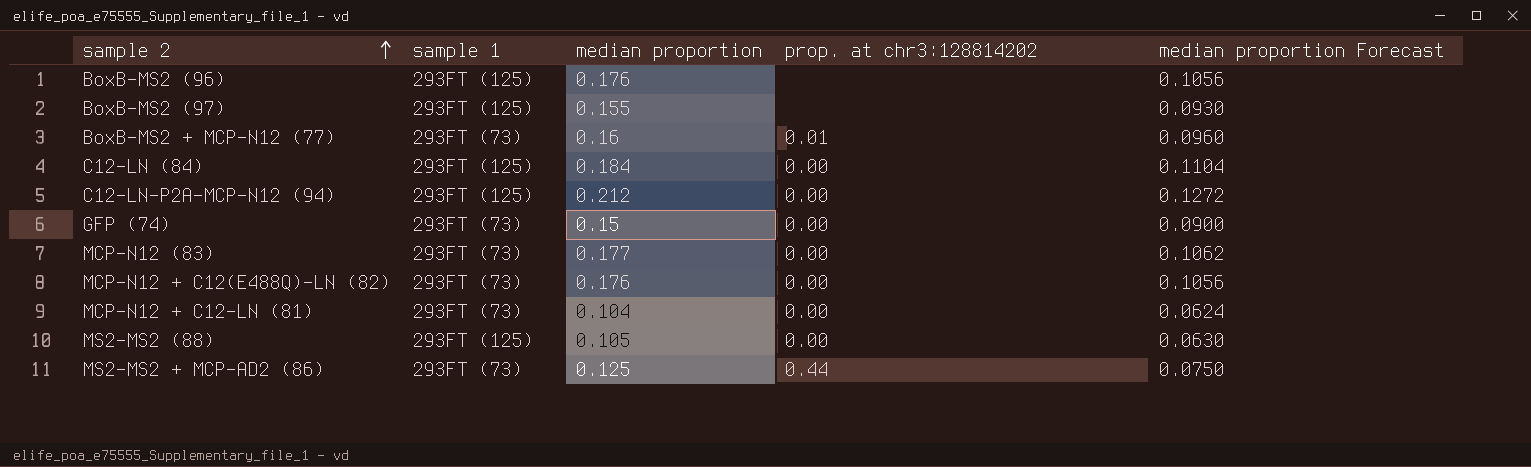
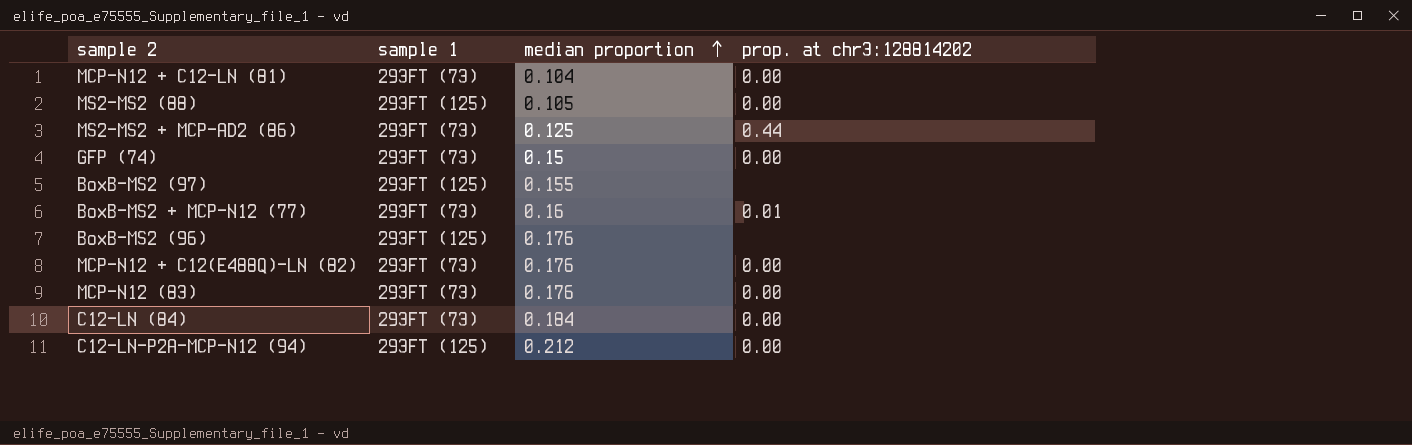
row order: sample 2 ascending -> median proportion ascending
column median proportion Forecast | formula: [median proportion] * 0.6 -> none
MCP-N12 (83) | median proportion: 0.177 -> 0.176
C12-LN (84) | sample 1: 293FT (125) -> 293FT (73)

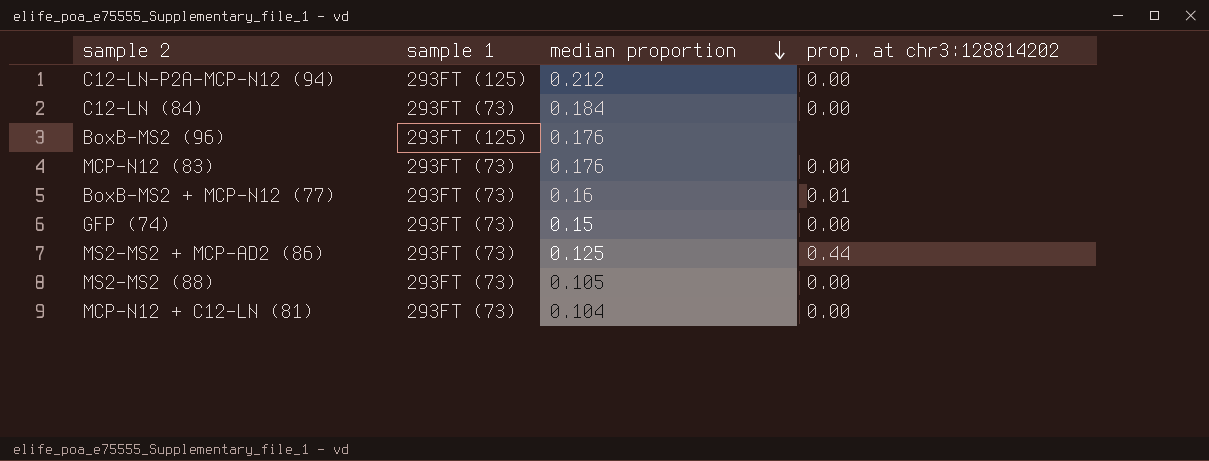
row order: median proportion ascending -> median proportion descending
row BoxB-MS2 (97): 293FT (125) | 0.155 | none -> none
row MCP-N12 + C12(E488Q)-LN (82): 293FT (73) | 0.176 | 0.00 -> none
MS2-MS2 (88) | sample 1: 293FT (125) -> 293FT (73)

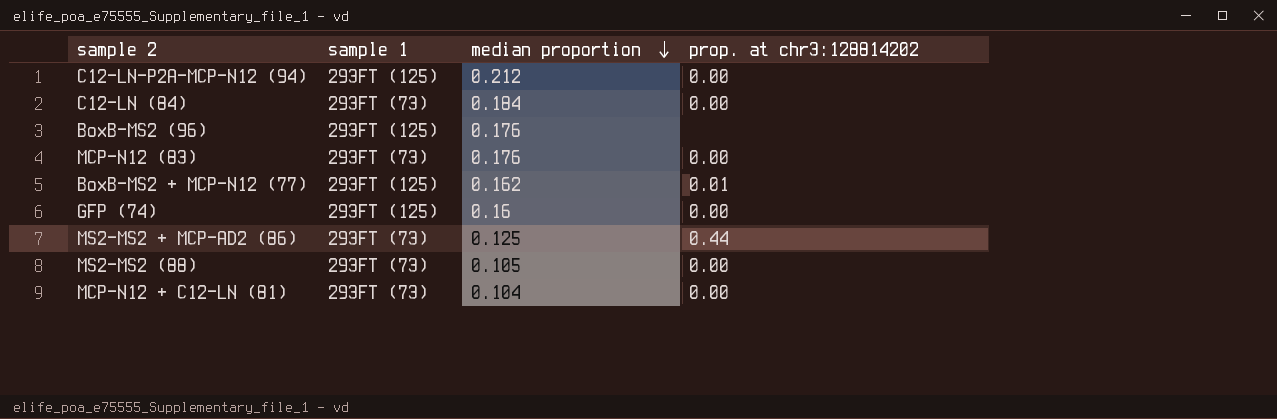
BoxB-MS2 + MCP-N12 (77) | sample 1: 293FT (73) -> 293FT (125)
BoxB-MS2 + MCP-N12 (77) | median proportion: 0.16 -> 0.162
GFP (74) | sample 1: 293FT (73) -> 293FT (125)
GFP (74) | median proportion: 0.15 -> 0.16

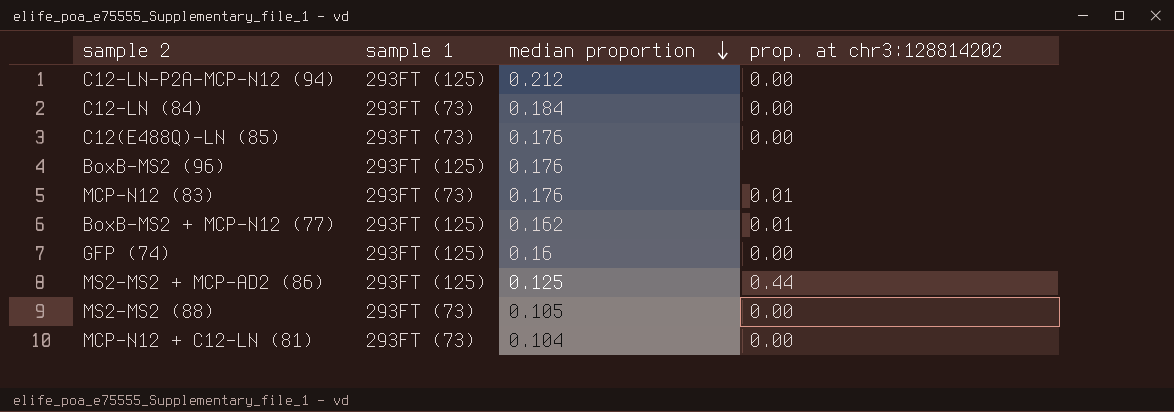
row C12(E488Q)-LN (85): none -> 293FT (73) | 0.176 | 0.00
MCP-N12 (83) | prop. at chr3:128814202: 0.00 -> 0.01
MS2-MS2 + MCP-AD2 (86) | sample 1: 293FT (73) -> 293FT (125)

